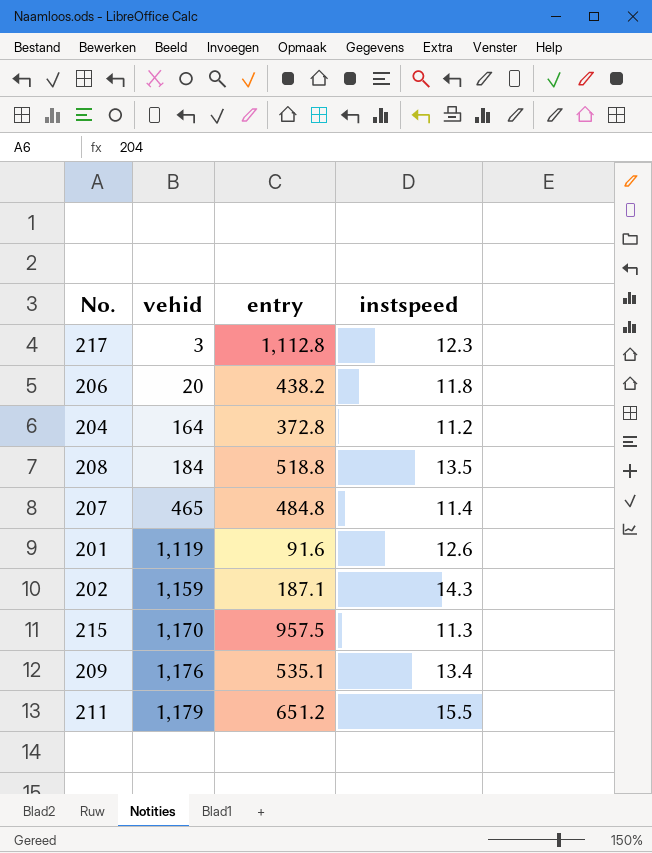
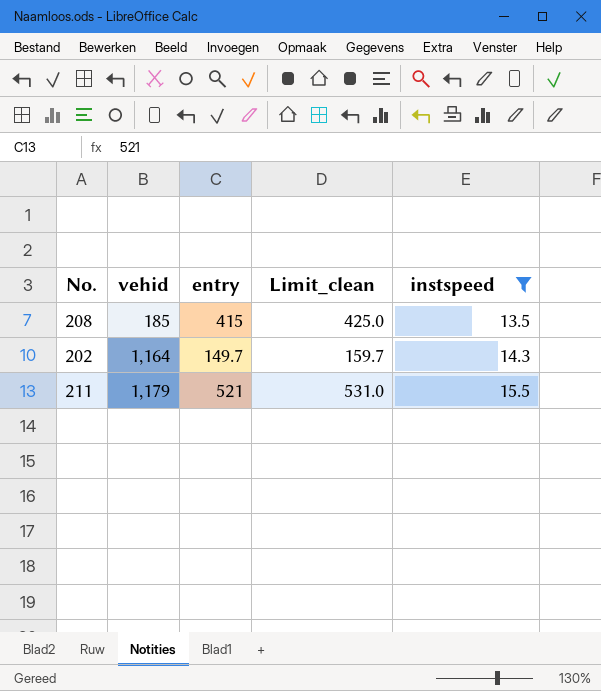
filter: none -> instspeed >= 13.5
column Limit_clean | formula: none -> [entry] + 10
208 | vehid: 184 -> 185
208 | entry: 518.8 -> 415
202 | vehid: 1,159 -> 1,164
202 | entry: 187.1 -> 149.7
211 | entry: 651.2 -> 521

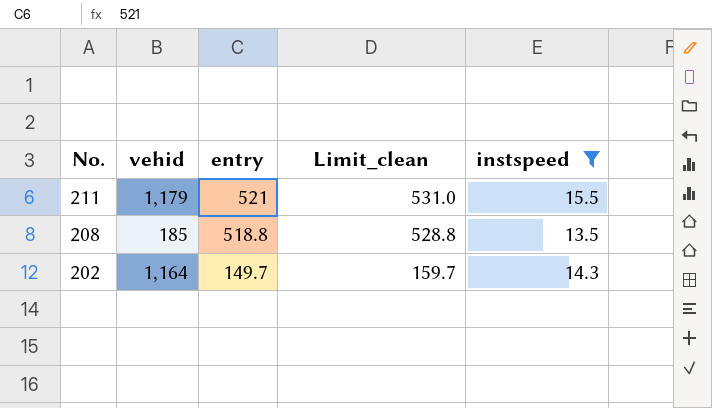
row order: vehid ascending -> No. descending
208 | entry: 415 -> 518.8
208 | Limit_clean: 425.0 -> 528.8

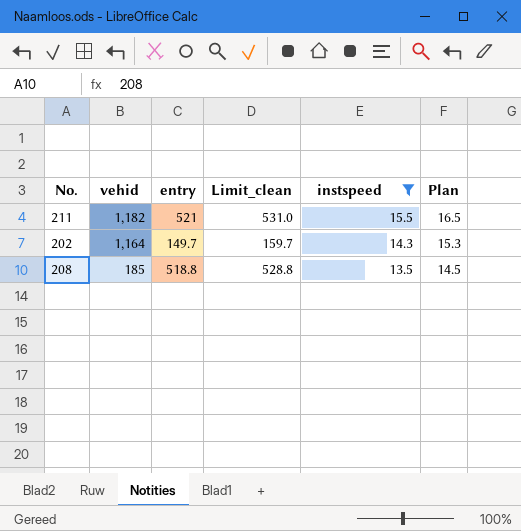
row order: No. descending -> vehid descending
column Plan | formula: none -> [instspeed] + 1
211 | vehid: 1,179 -> 1,182

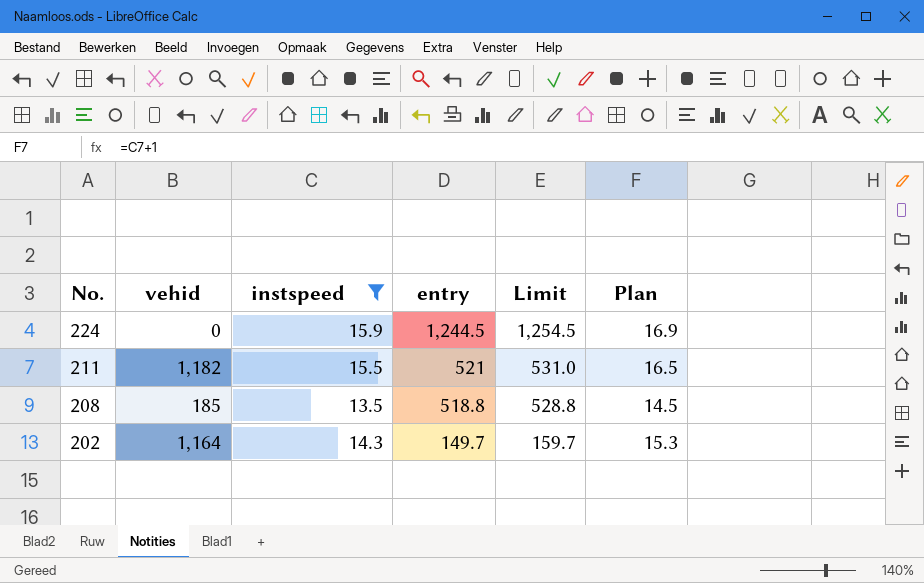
row order: vehid descending -> No. descending
column instspeed | position: 5 -> 3
column name: Limit_clean -> Limit
row 224: none -> 0 | 15.9 | 1,244.5 | 1,254.5 | 16.9

